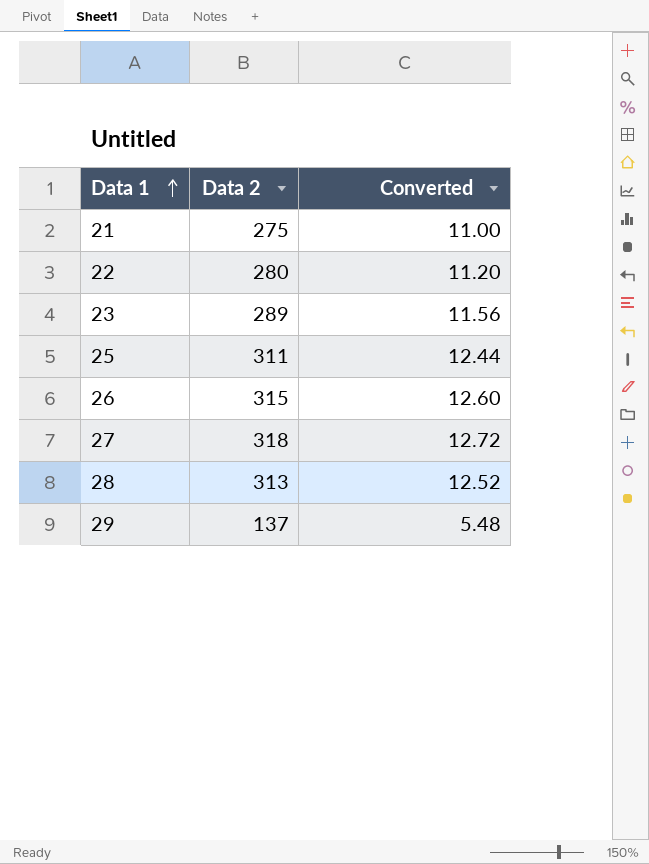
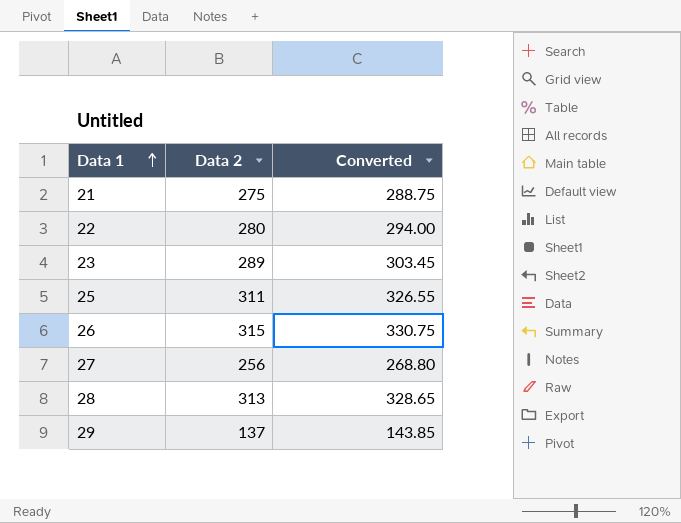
column Converted | formula: [Data 2] * 0.04 -> [Data 2] * 1.05
27 | Data 2: 318 -> 256

